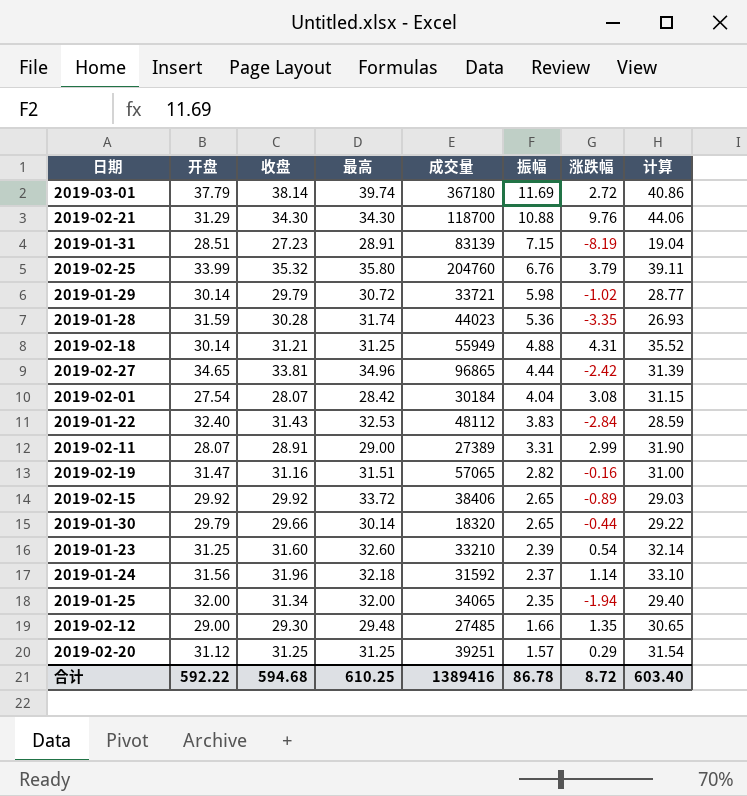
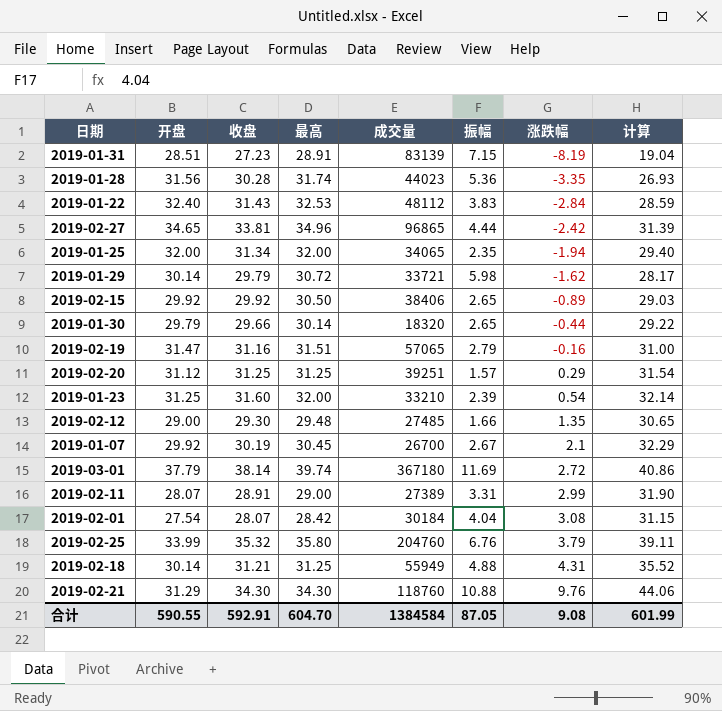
row order: 振幅 descending -> 涨跌幅 ascending
row 2019-01-24: 31.56 | 31.96 | 32.18 | 31592 | 2.37 | 1.14 | 33.10 -> none
2019-01-28 | 开盘: 31.59 -> 31.56
2019-01-29 | 涨跌幅: -1.02 -> -1.62
2019-01-29 | 计算: 28.77 -> 28.17
2019-02-15 | 最高: 33.72 -> 30.50
2019-02-19 | 振幅: 2.82 -> 2.79
2019-01-23 | 最高: 32.60 -> 32.00
row 2019-01-07: none -> 29.92 | 30.19 | 30.45 | 26700 | 2.67 | 2.1 | 32.29
2019-02-21 | 成交量: 118700 -> 118760
合计 | 开盘: 592.22 -> 590.55
合计 | 收盘: 594.68 -> 592.91
合计 | 最高: 610.25 -> 604.70
合计 | 成交量: 1389416 -> 1384584
合计 | 振幅: 86.78 -> 87.05
合计 | 涨跌幅: 8.72 -> 9.08
合计 | 计算: 603.40 -> 601.99

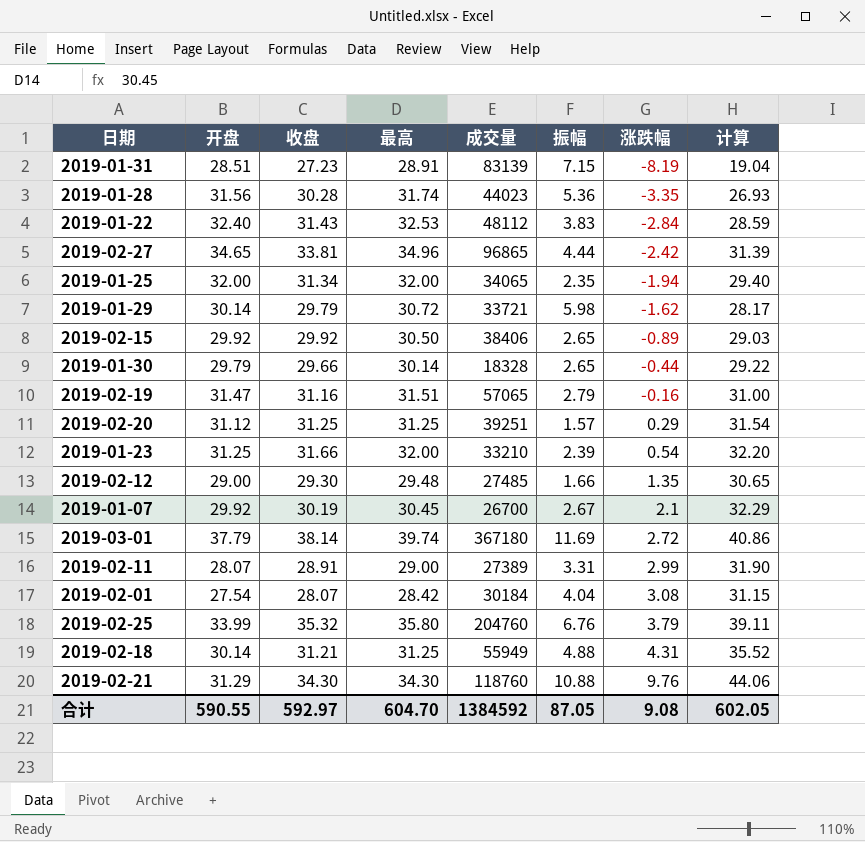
2019-01-30 | 成交量: 18320 -> 18328
2019-01-23 | 收盘: 31.60 -> 31.66
2019-01-23 | 计算: 32.14 -> 32.20
合计 | 收盘: 592.91 -> 592.97
合计 | 成交量: 1384584 -> 1384592
合计 | 计算: 601.99 -> 602.05

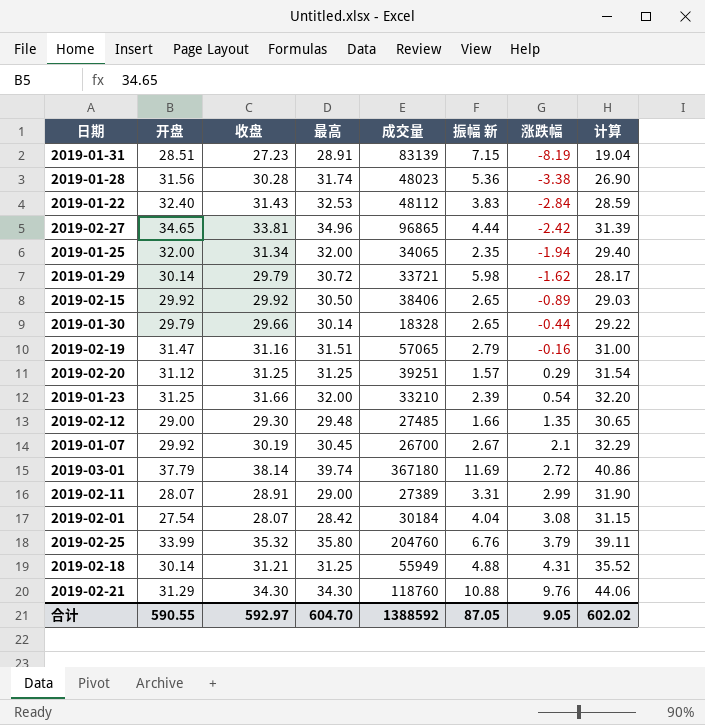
column name: 振幅 -> 振幅 新
2019-01-28 | 成交量: 44023 -> 48023
2019-01-28 | 涨跌幅: -3.35 -> -3.38
2019-01-28 | 计算: 26.93 -> 26.90
合计 | 成交量: 1384592 -> 1388592
合计 | 涨跌幅: 9.08 -> 9.05
合计 | 计算: 602.05 -> 602.02

